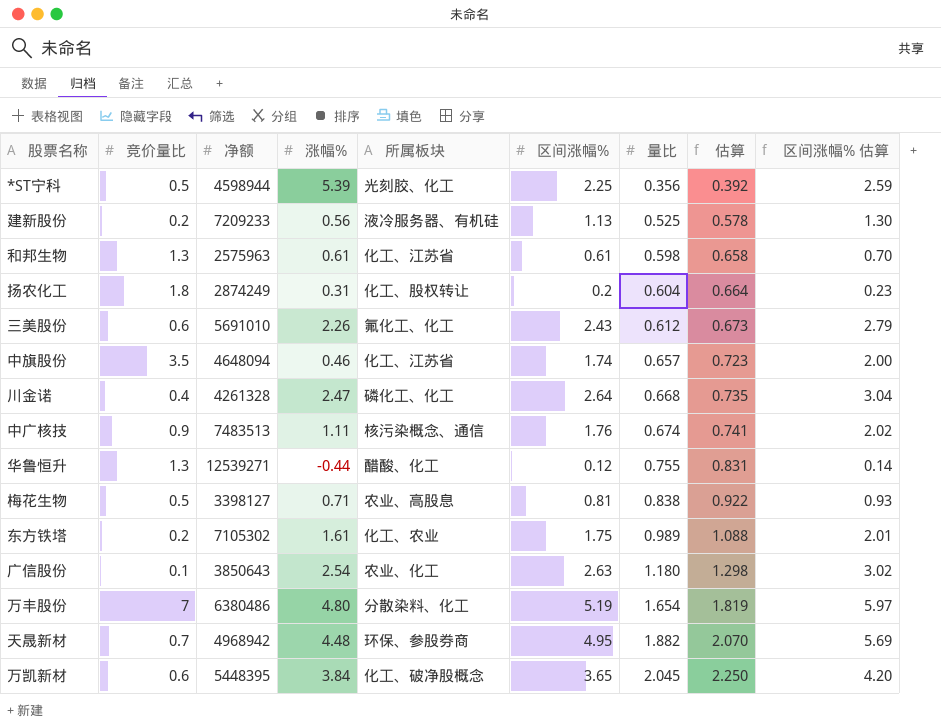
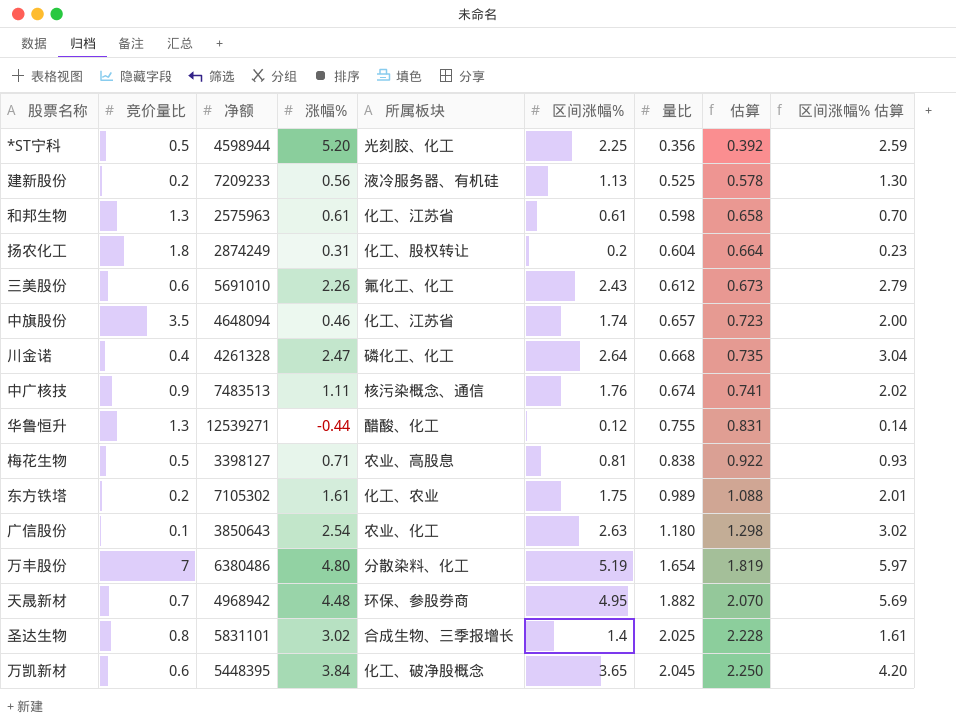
*ST宁科 | 涨幅%: 5.39 -> 5.20
row 圣达生物: none -> 0.8 | 5831101 | 3.02 | 合成生物、三季报增长 | 1.4 | 2.025 | 2.228 | 1.61

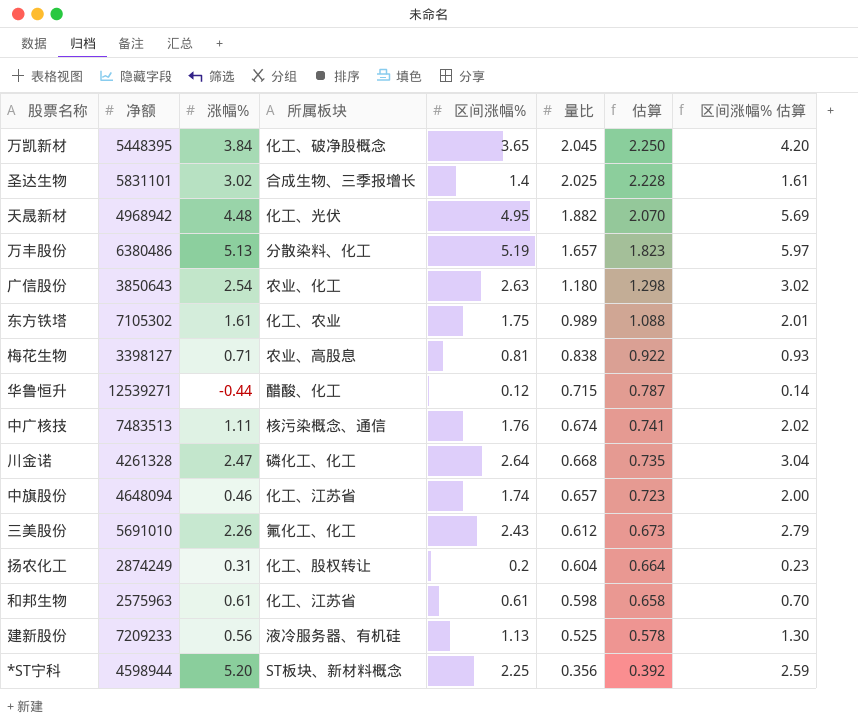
row order: 量比 ascending -> 量比 descending
column 竞价量比 | position: 2 -> none
天晟新材 | 所属板块: 环保、参股券商 -> 化工、光伏
万丰股份 | 涨幅%: 4.80 -> 5.13
万丰股份 | 量比: 1.654 -> 1.657
万丰股份 | 估算: 1.819 -> 1.823
华鲁恒升 | 量比: 0.755 -> 0.715
华鲁恒升 | 估算: 0.831 -> 0.787
*ST宁科 | 所属板块: 光刻胶、化工 -> ST板块、新材料概念

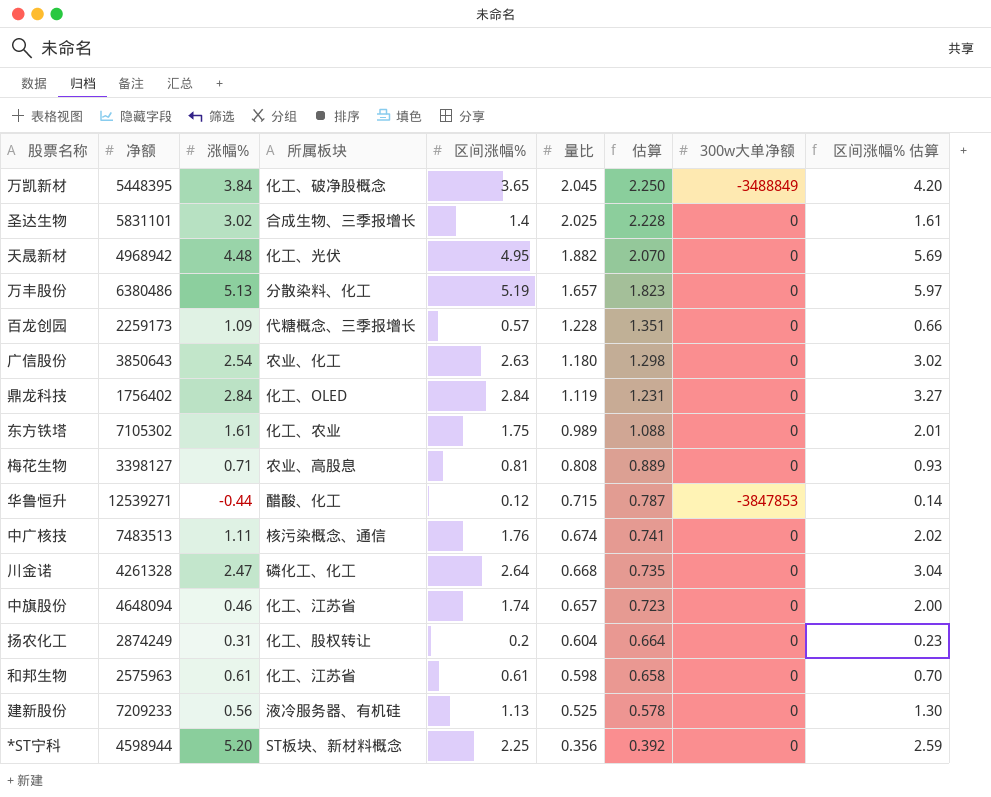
column 300w大单净额 | position: none -> 8
row 三美股份: 5691010 | 2.26 | 氟化工、化工 | 2.43 | 0.612 | 0.673 | 2.79 -> none
row 百龙创园: none -> 2259173 | 1.09 | 代糖概念、三季报增长 | 0.57 | 1.228 | 1.351 | 0 | 0.66
row 鼎龙科技: none -> 1756402 | 2.84 | 化工、OLED | 2.84 | 1.119 | 1.231 | 0 | 3.27
梅花生物 | 量比: 0.838 -> 0.808
梅花生物 | 估算: 0.922 -> 0.889

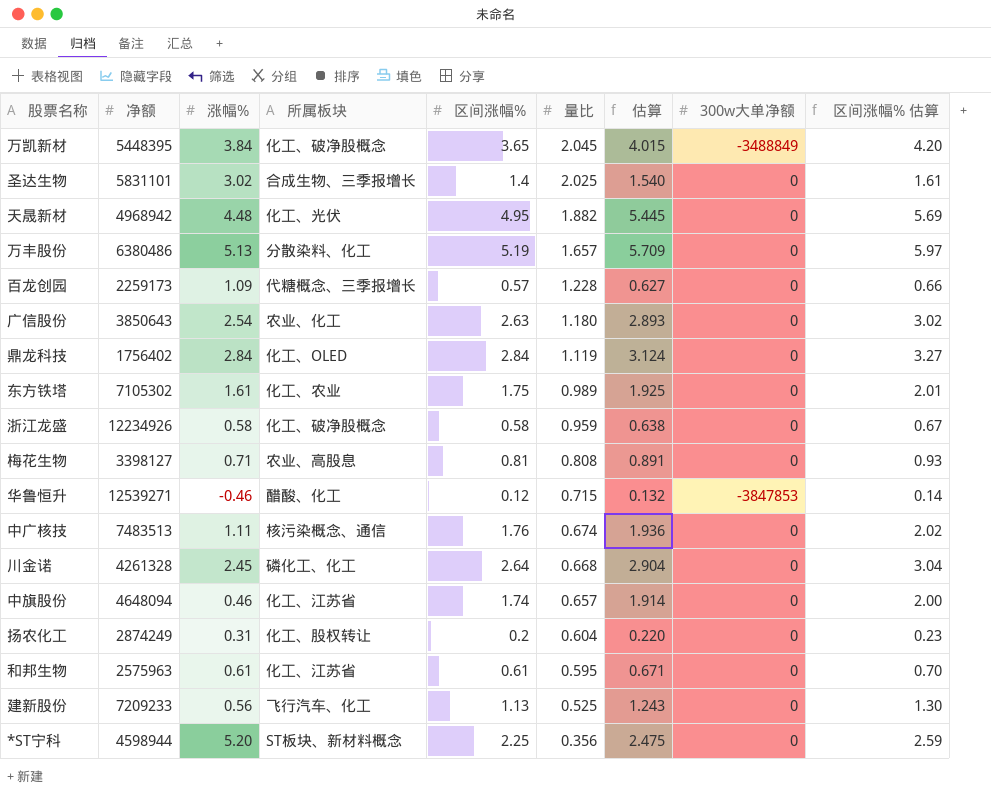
column 估算 | formula: [量比] * 1.1 -> [区间涨幅%] * 1.1
row 浙江龙盛: none -> 12234926 | 0.58 | 化工、破净股概念 | 0.58 | 0.959 | 0.638 | 0 | 0.67
华鲁恒升 | 涨幅%: -0.44 -> -0.46
川金诺 | 涨幅%: 2.47 -> 2.45
和邦生物 | 量比: 0.598 -> 0.595
建新股份 | 所属板块: 液冷服务器、有机硅 -> 飞行汽车、化工

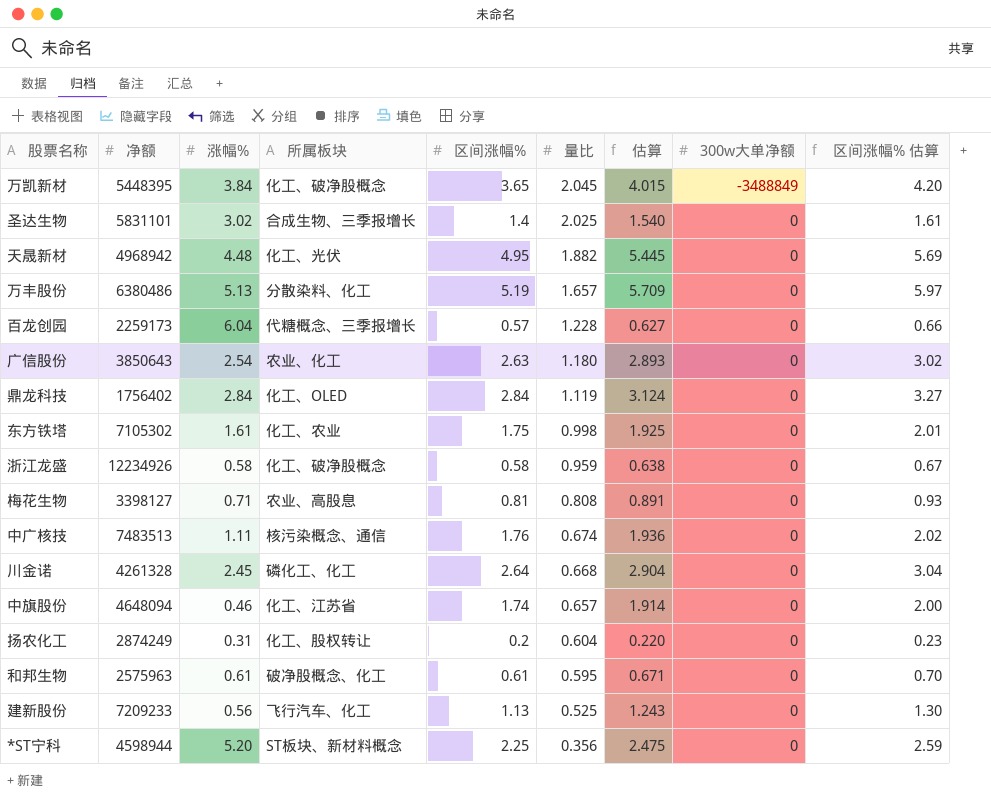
row 华鲁恒升: 12539271 | -0.46 | 醋酸、化工 | 0.12 | 0.715 | 0.132 | -3847853 | 0.14 -> none
百龙创园 | 涨幅%: 1.09 -> 6.04
东方铁塔 | 量比: 0.989 -> 0.998
和邦生物 | 所属板块: 化工、江苏省 -> 破净股概念、化工

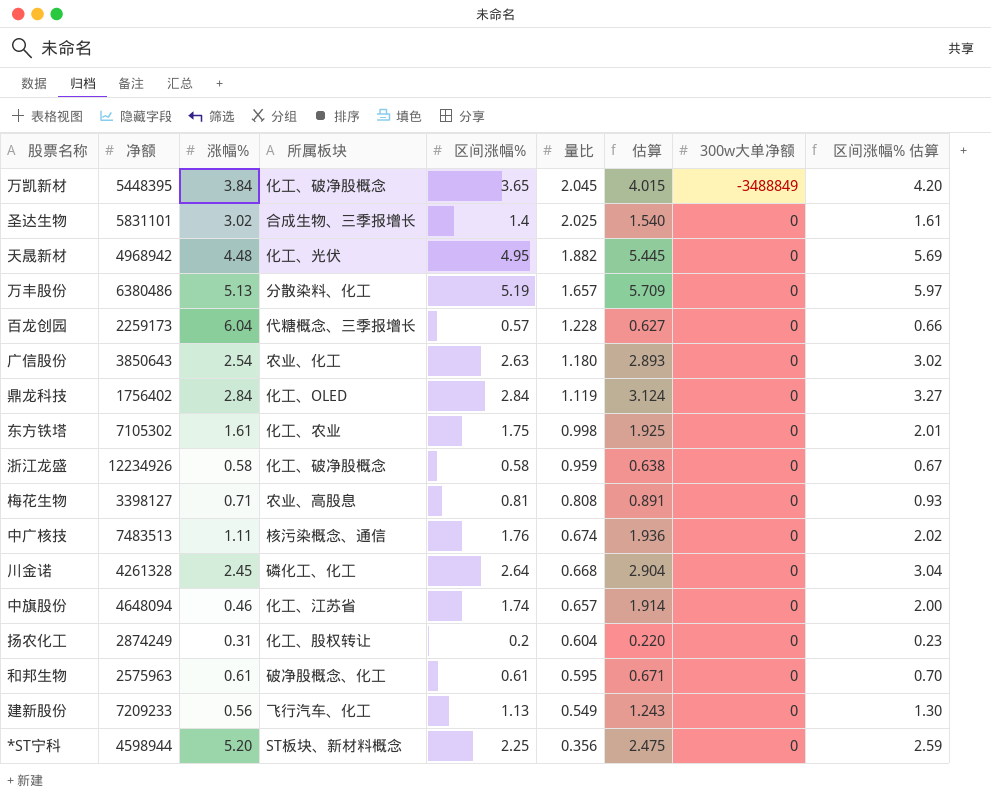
建新股份 | 量比: 0.525 -> 0.549

